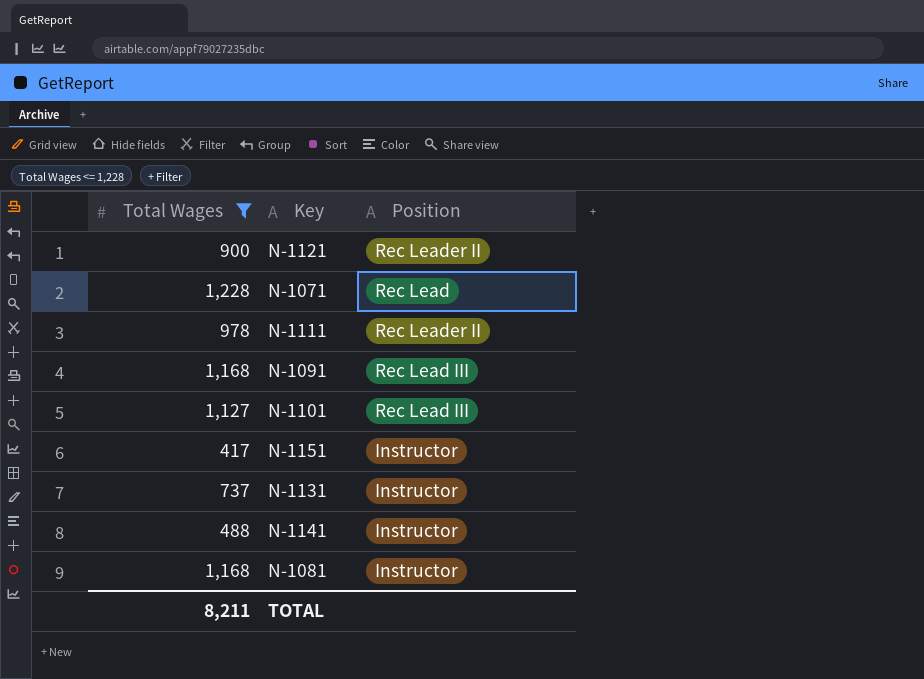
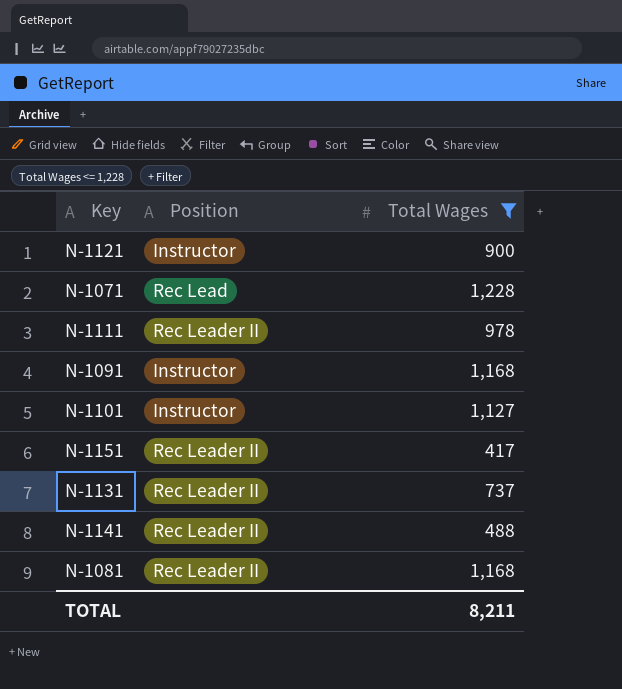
column Total Wages | position: 1 -> 3
N-1121 | Position: Rec Leader II -> Instructor
N-1091 | Position: Rec Lead III -> Instructor
N-1101 | Position: Rec Lead III -> Instructor
N-1151 | Position: Instructor -> Rec Leader II
N-1131 | Position: Instructor -> Rec Leader II
N-1141 | Position: Instructor -> Rec Leader II
N-1081 | Position: Instructor -> Rec Leader II

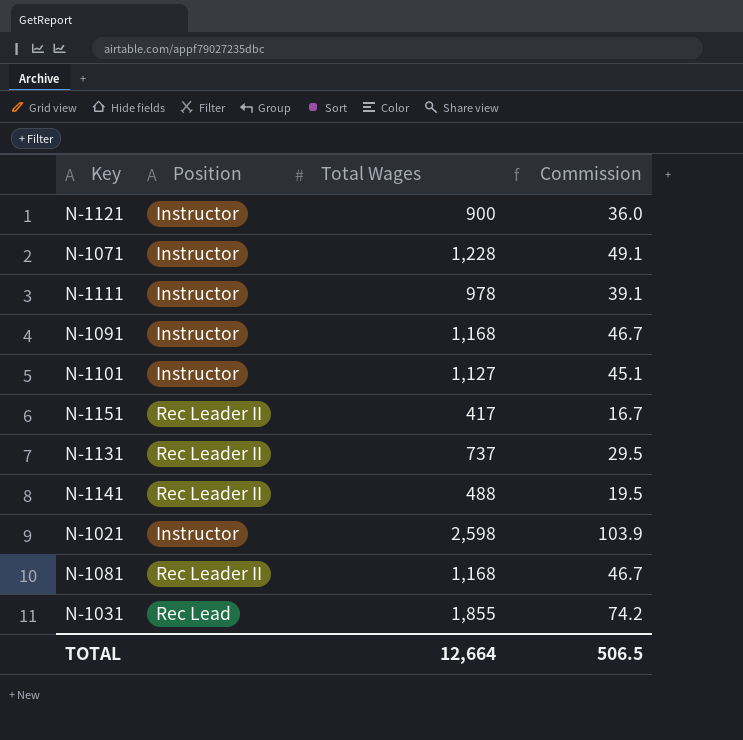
filter: Total Wages <= 1,228 -> none
column Commission | formula: none -> [Total Wages] * 0.04
N-1071 | Position: Rec Lead -> Instructor
N-1111 | Position: Rec Leader II -> Instructor
TOTAL | Total Wages: 8,211 -> 12,664

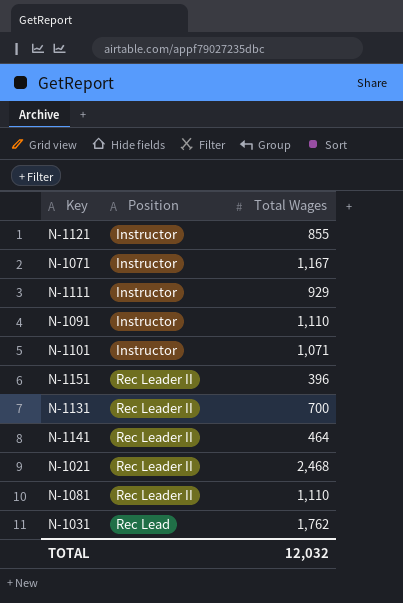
column Commission | formula: [Total Wages] * 0.04 -> none
N-1121 | Total Wages: 900 -> 855
N-1071 | Total Wages: 1,228 -> 1,167
N-1111 | Total Wages: 978 -> 929
N-1091 | Total Wages: 1,168 -> 1,110
N-1101 | Total Wages: 1,127 -> 1,071
N-1151 | Total Wages: 417 -> 396
N-1131 | Total Wages: 737 -> 700
N-1141 | Total Wages: 488 -> 464
N-1021 | Position: Instructor -> Rec Leader II
N-1021 | Total Wages: 2,598 -> 2,468
N-1081 | Total Wages: 1,168 -> 1,110
N-1031 | Total Wages: 1,855 -> 1,762
TOTAL | Total Wages: 12,664 -> 12,032

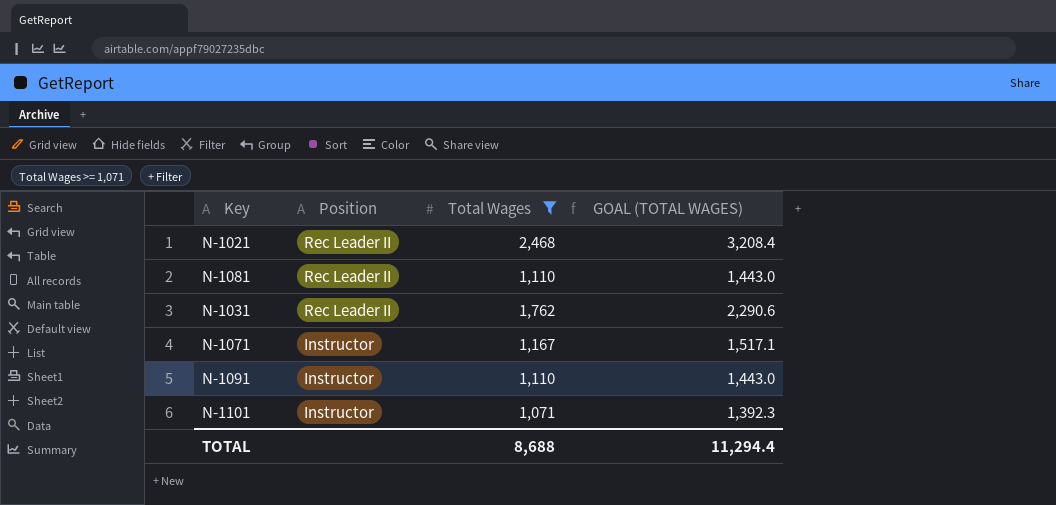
filter: none -> Total Wages >= 1,071
row order: none -> Position descending
column GOAL (TOTAL WAGES) | formula: none -> [Total Wages] * 1.3
N-1031 | Position: Rec Lead -> Rec Leader II
TOTAL | Total Wages: 12,032 -> 8,688

